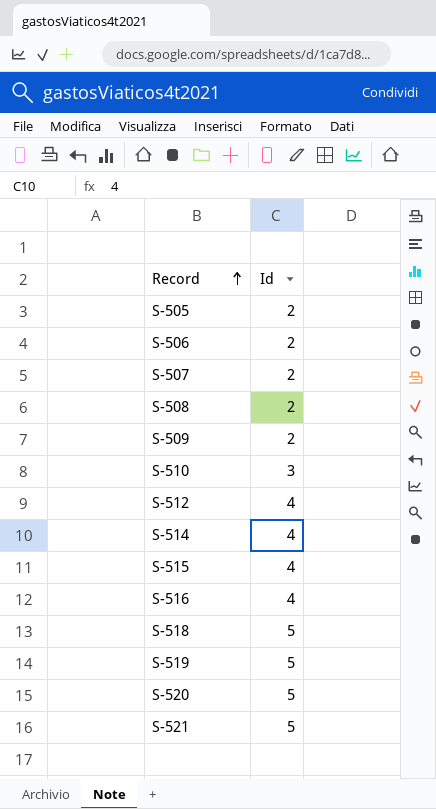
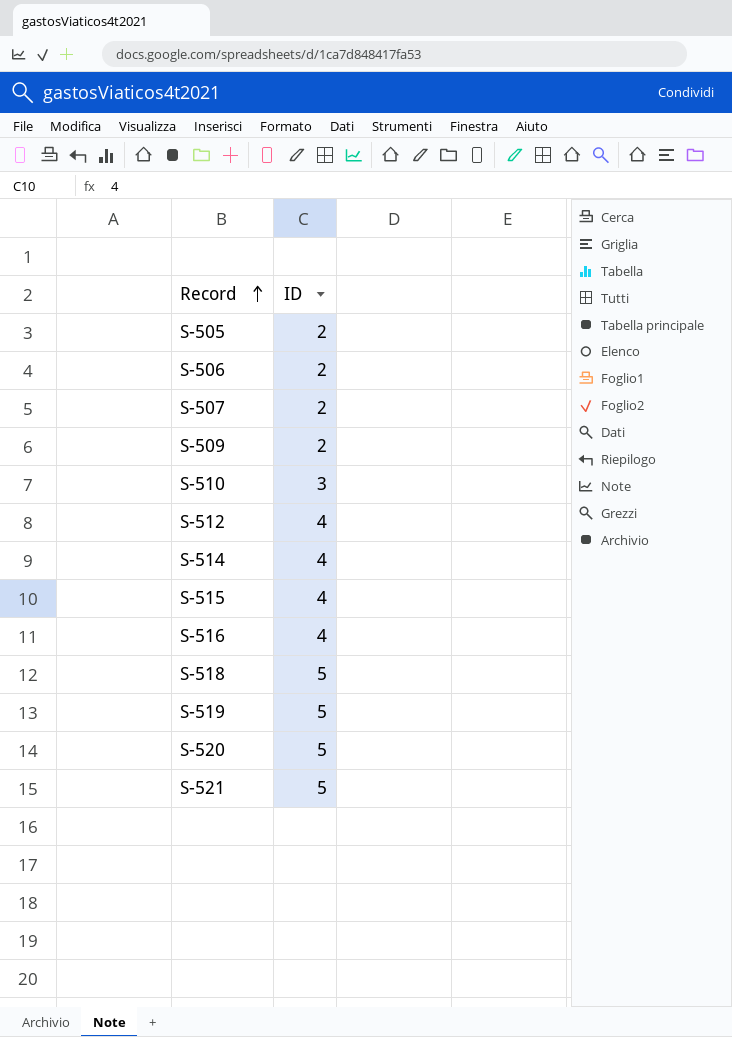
column name: Id -> ID
row S-508: 2 -> none

